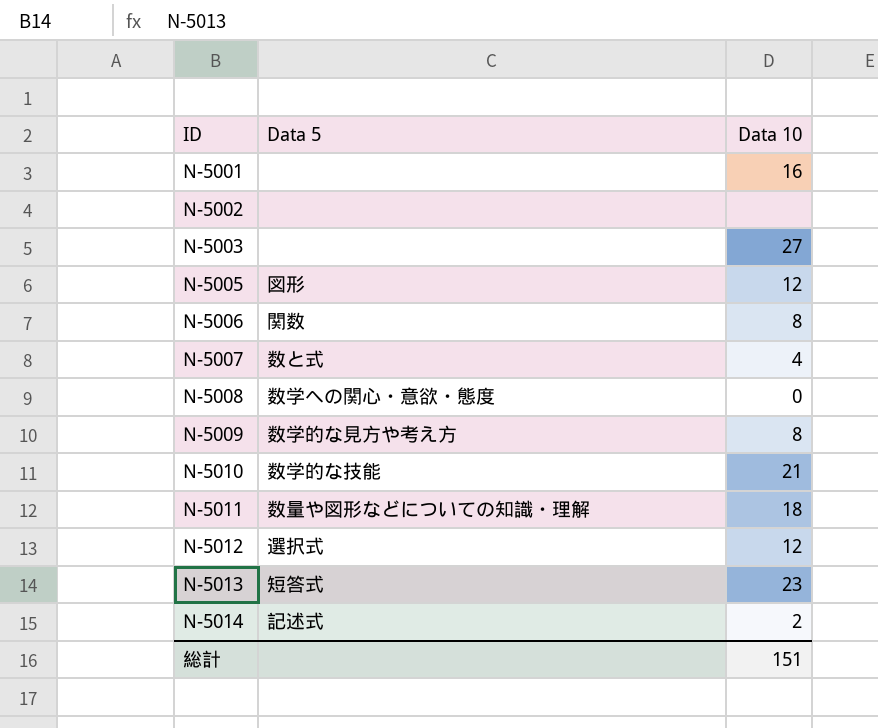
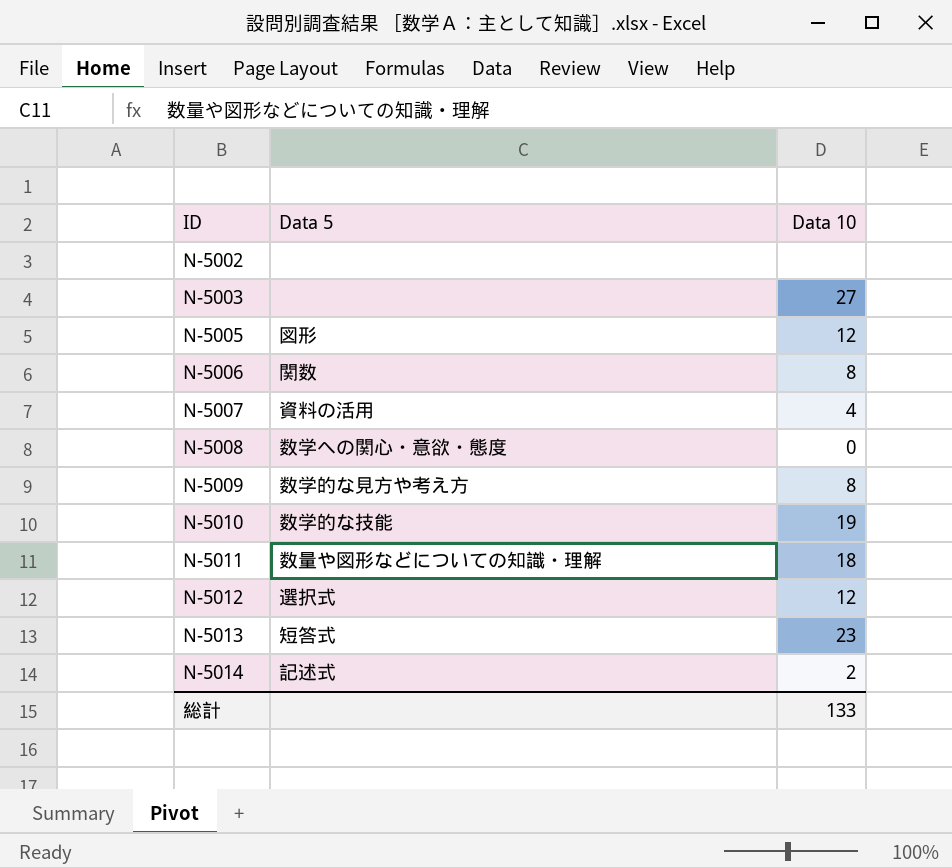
row N-5001: none | 16 -> none
N-5007 | Data 5: 数と式 -> 資料の活用
N-5010 | Data 10: 21 -> 19
総計 | Data 10: 151 -> 133

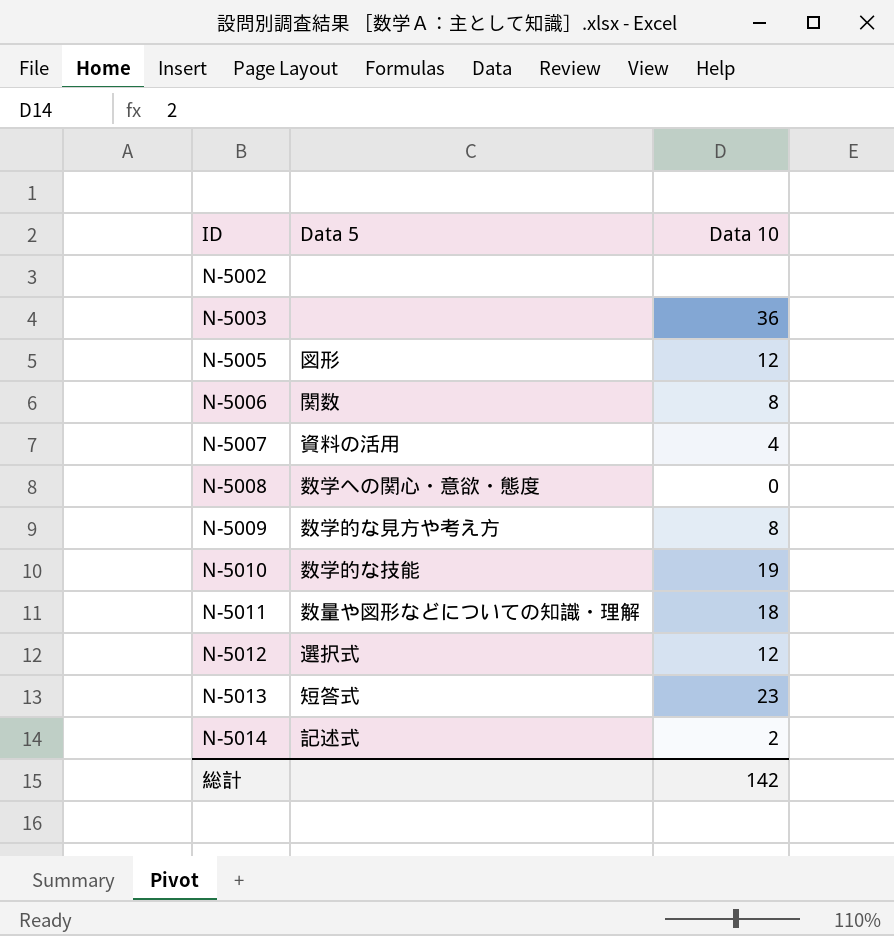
N-5003 | Data 10: 27 -> 36
総計 | Data 10: 133 -> 142

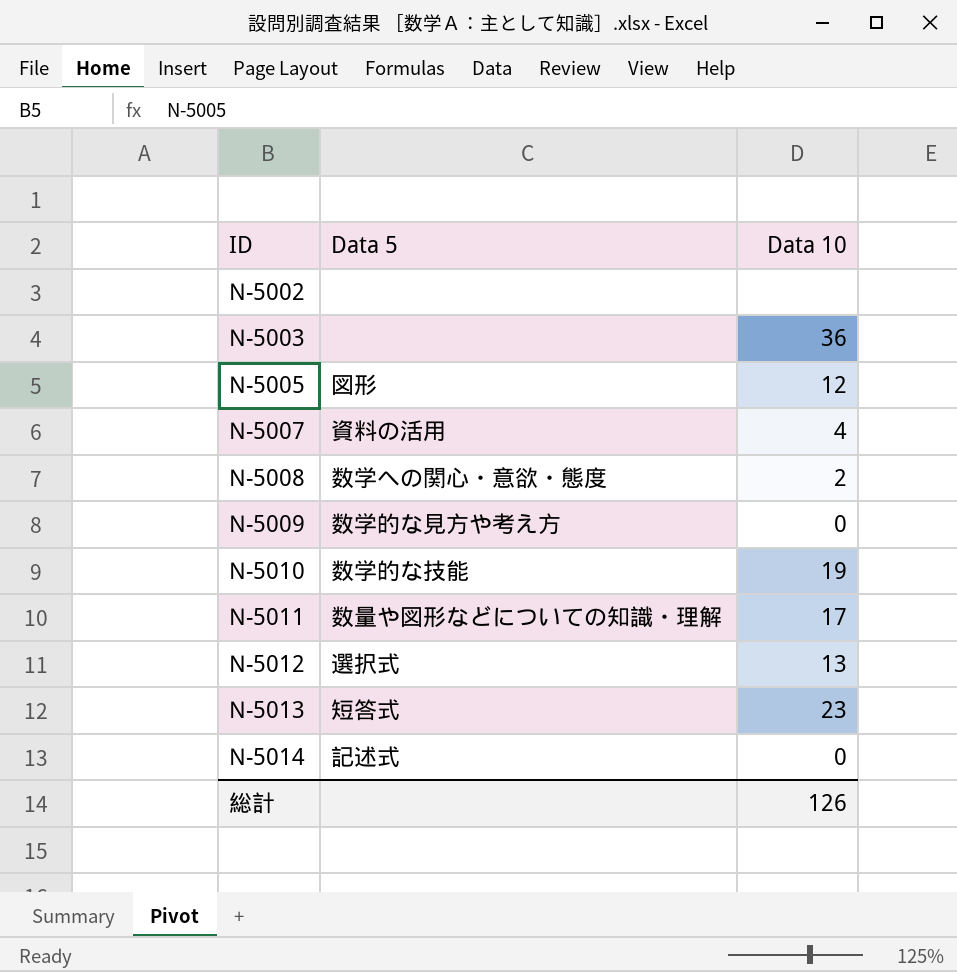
row N-5006: 関数 | 8 -> none
N-5008 | Data 10: 0 -> 2
N-5009 | Data 10: 8 -> 0
N-5011 | Data 10: 18 -> 17
N-5012 | Data 10: 12 -> 13
N-5014 | Data 10: 2 -> 0
総計 | Data 10: 142 -> 126

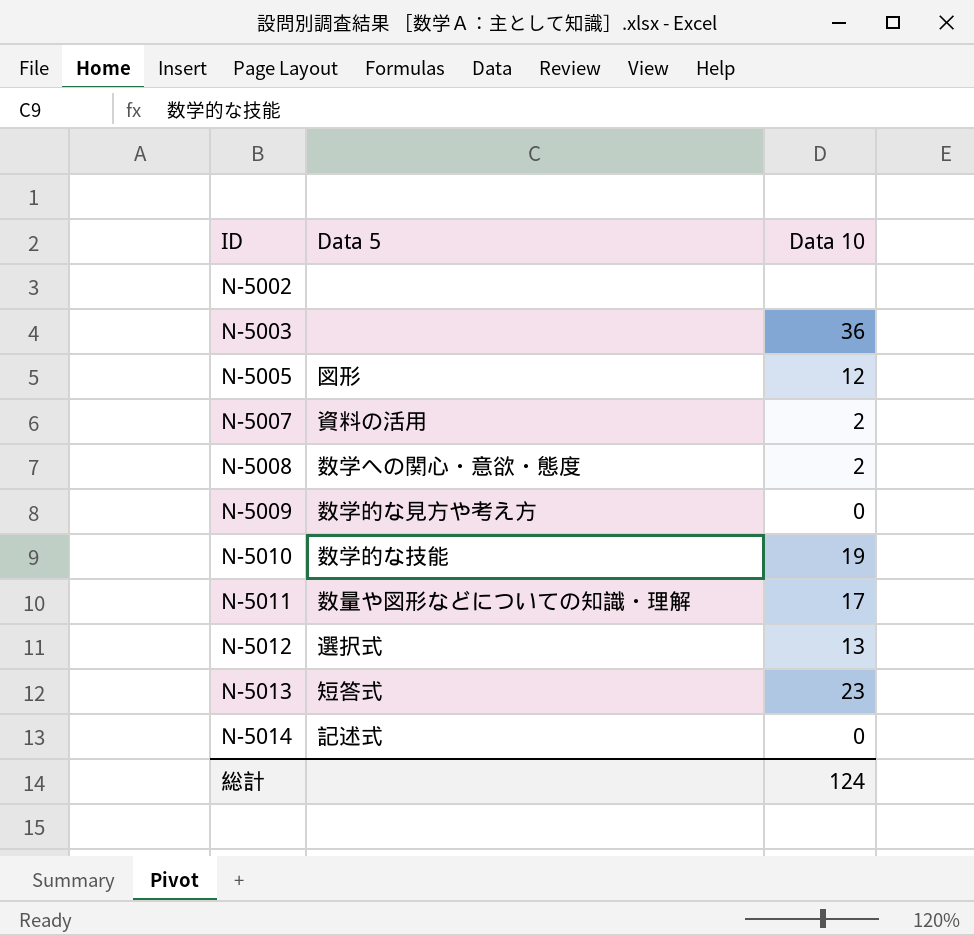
N-5007 | Data 10: 4 -> 2
総計 | Data 10: 126 -> 124

